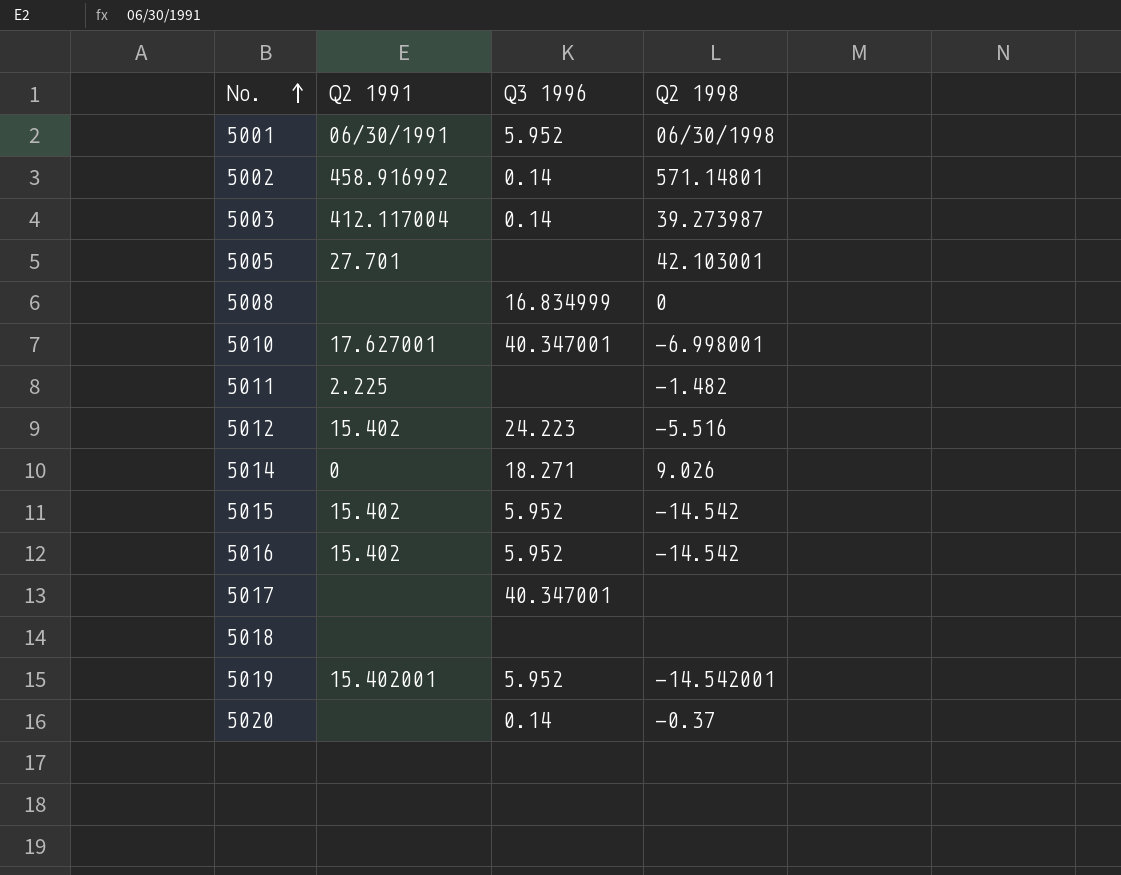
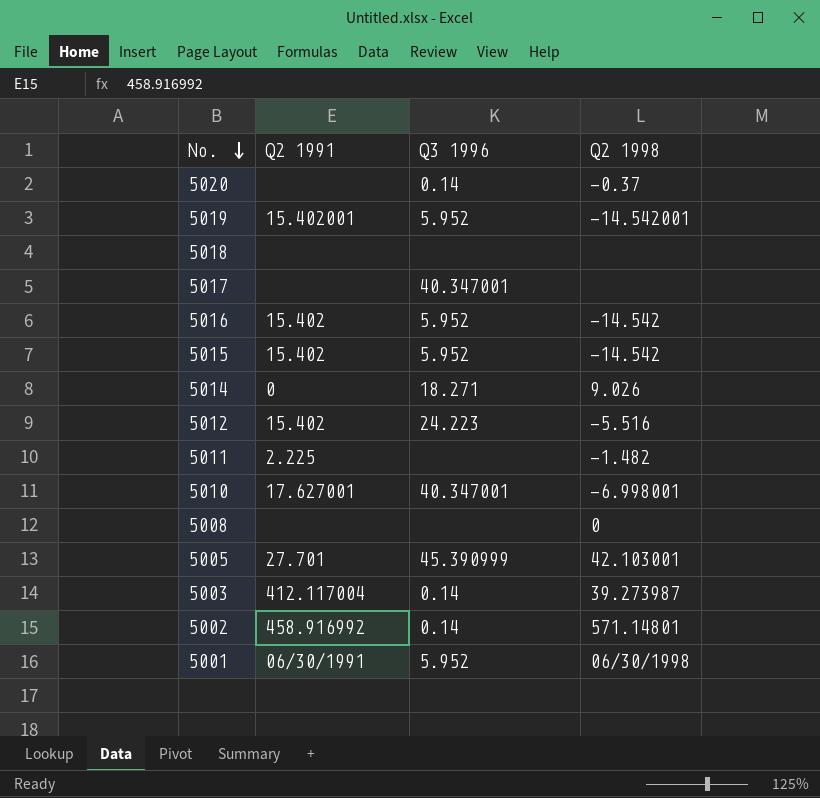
row order: No. ascending -> No. descending
5008 | Q3 1996: 16.834999 -> none
5005 | Q3 1996: none -> 45.390999

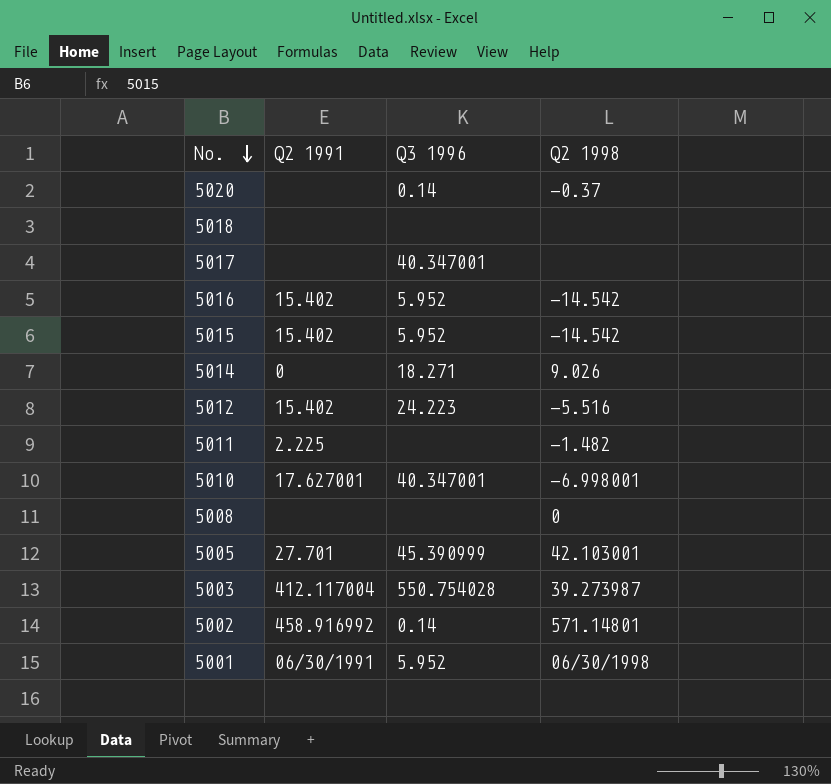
row 5019: 15.402001 | 5.952 | -14.542001 -> none
5003 | Q3 1996: 0.14 -> 550.754028

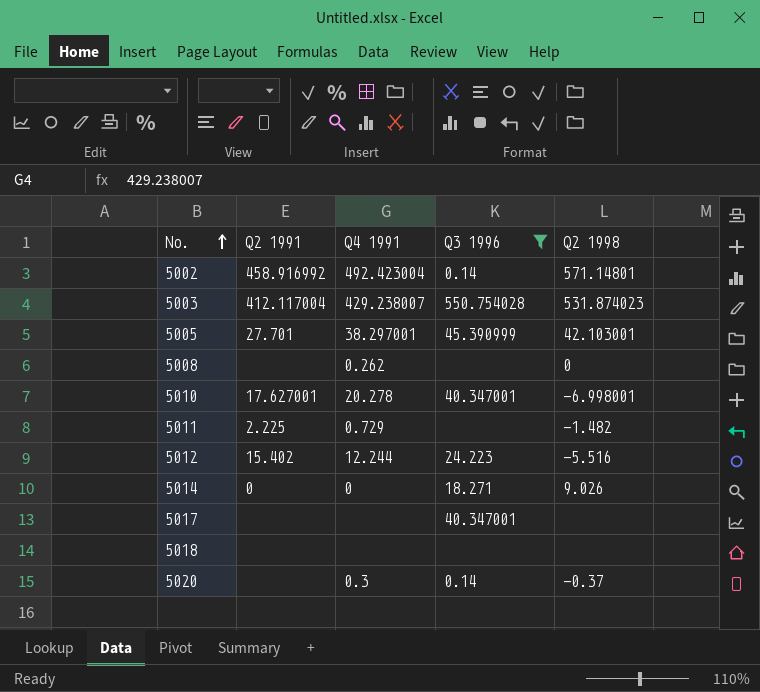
filter: none -> Q3 1996 != 5.952
row order: No. descending -> No. ascending
column Q4 1991 | position: none -> 3
5003 | Q2 1998: 39.273987 -> 531.874023

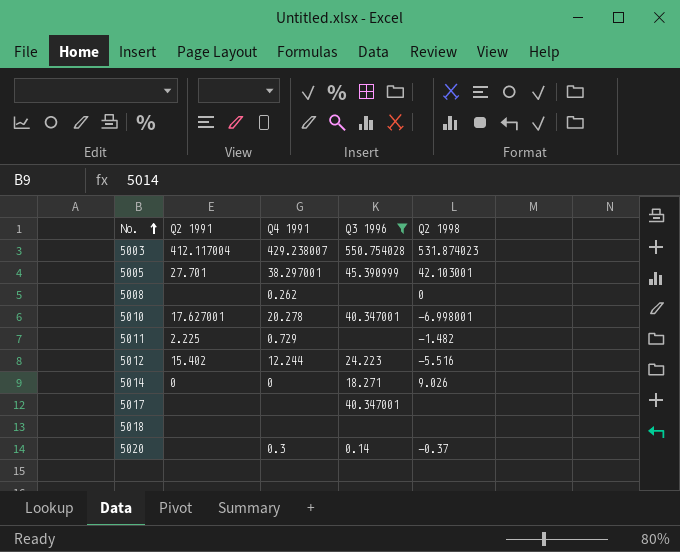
row 5002: 458.916992 | 492.423004 | 0.14 | 571.14801 -> none

